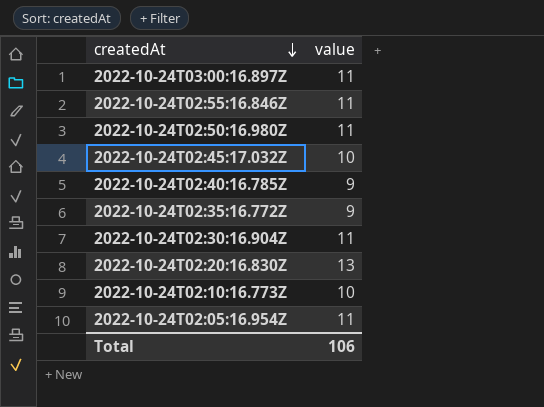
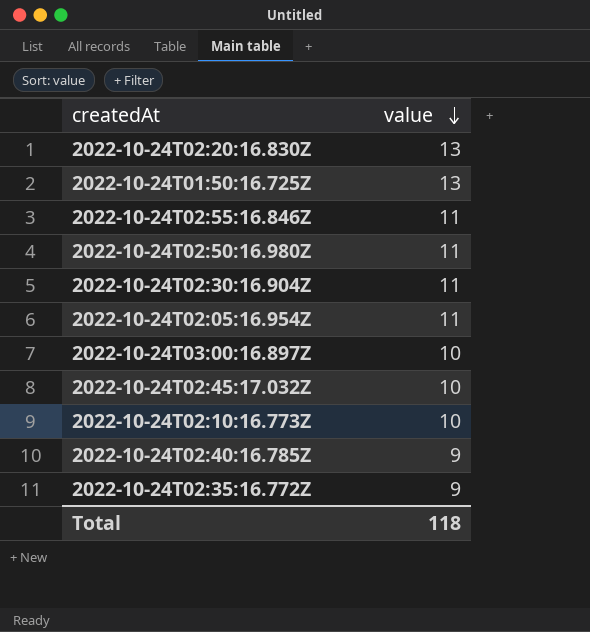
row order: createdAt descending -> value descending
row 2022-10-24T01:50:16.725Z: none -> 13
2022-10-24T03:00:16.897Z | value: 11 -> 10
Total | value: 106 -> 118

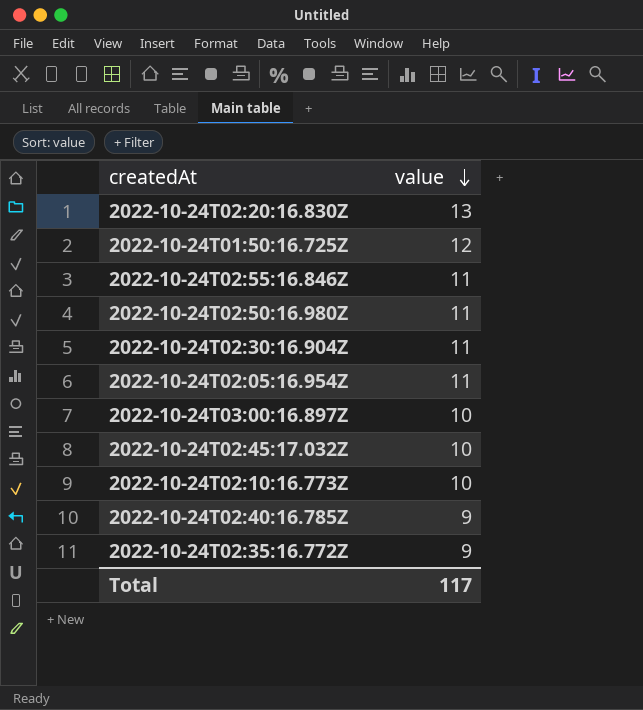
2022-10-24T01:50:16.725Z | value: 13 -> 12
Total | value: 118 -> 117

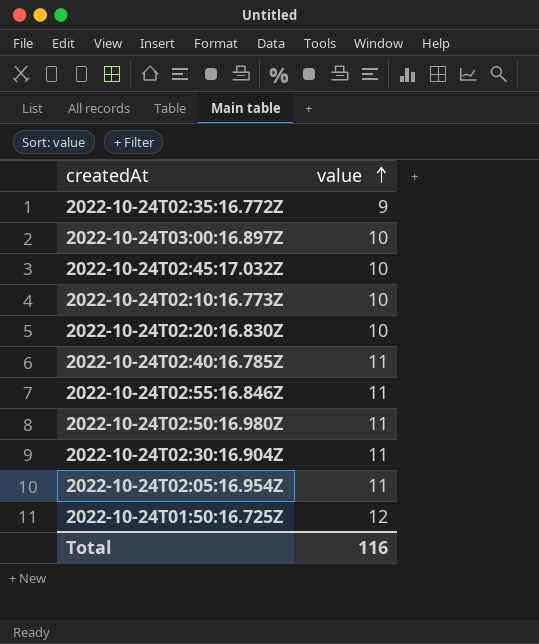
row order: value descending -> value ascending
2022-10-24T02:20:16.830Z | value: 13 -> 10
2022-10-24T02:40:16.785Z | value: 9 -> 11
Total | value: 117 -> 116

